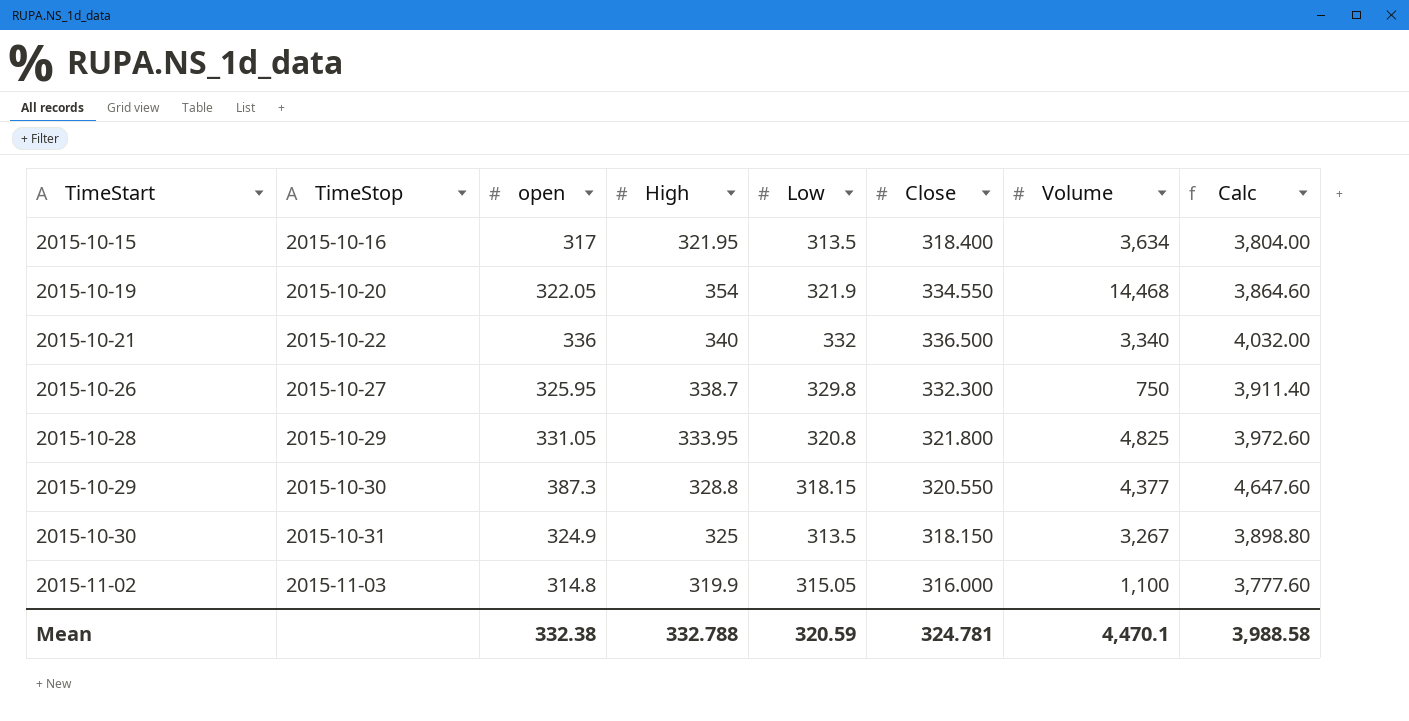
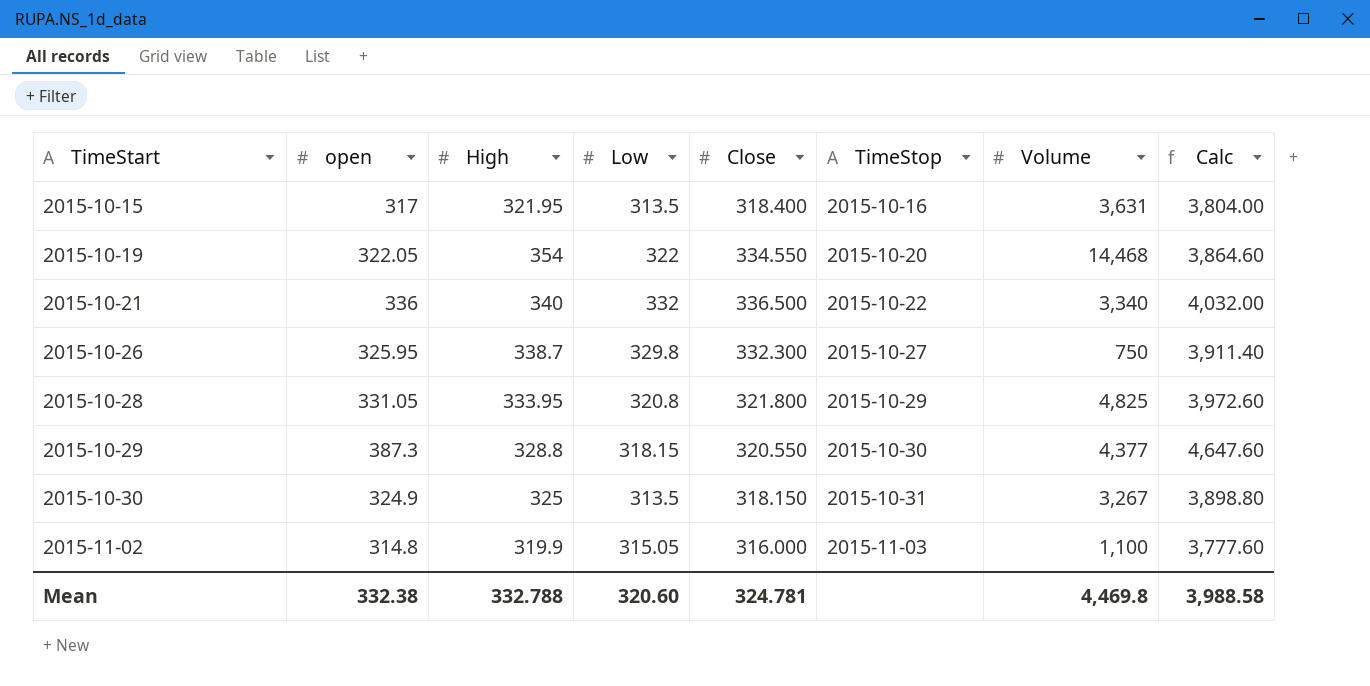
column TimeStop | position: 2 -> 6
2015-10-15 | Volume: 3,634 -> 3,631
2015-10-19 | Low: 321.9 -> 322
Mean | Low: 320.59 -> 320.60
Mean | Volume: 4,470.1 -> 4,469.8

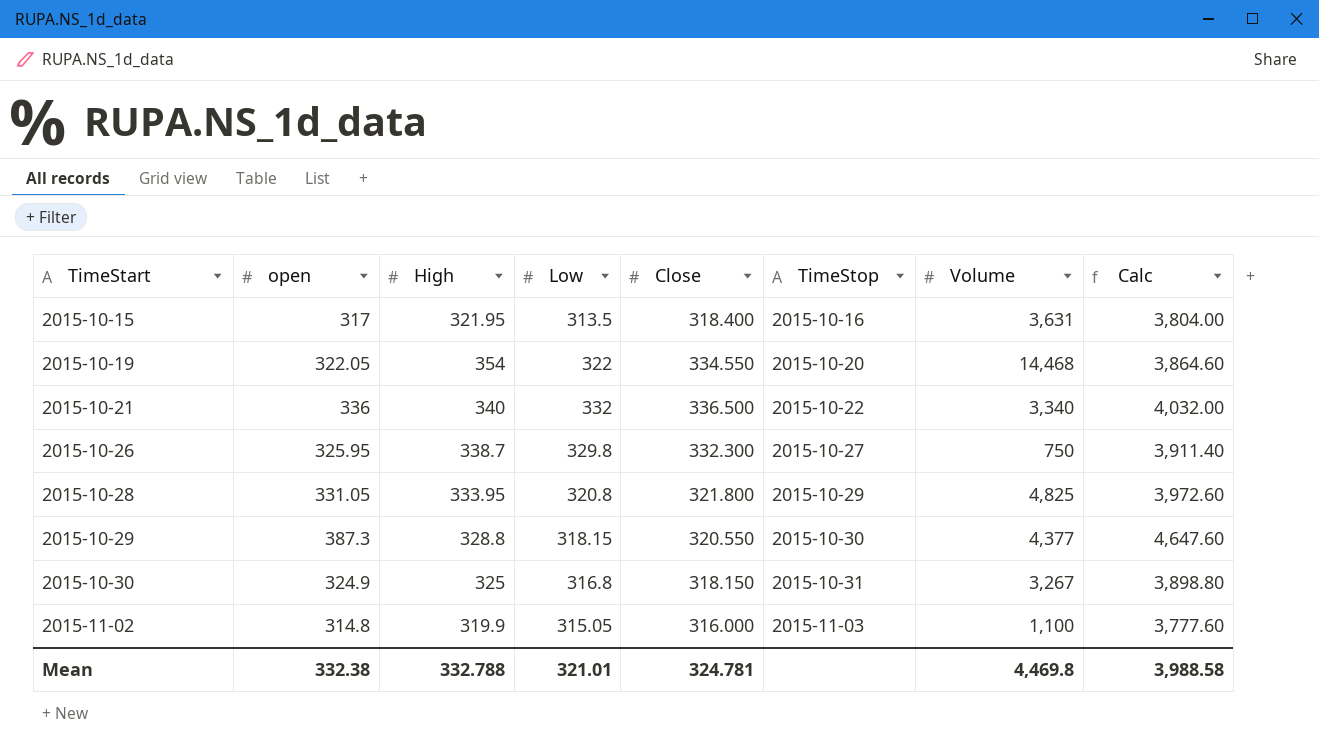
2015-10-30 | Low: 313.5 -> 316.8
Mean | Low: 320.60 -> 321.01

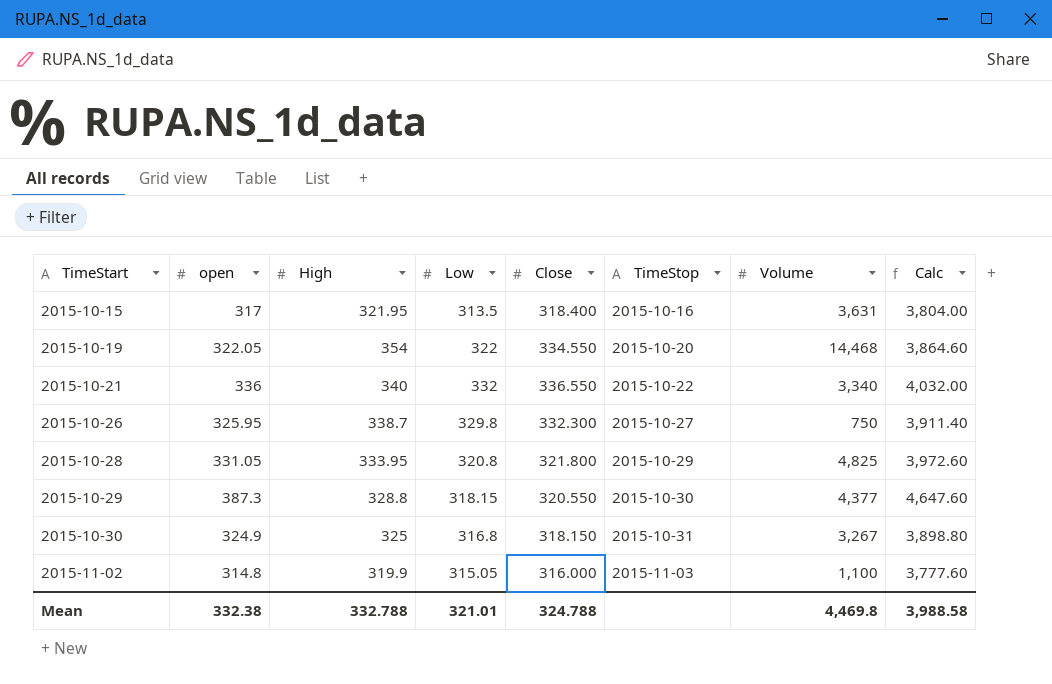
2015-10-21 | Close: 336.500 -> 336.550
Mean | Close: 324.781 -> 324.788

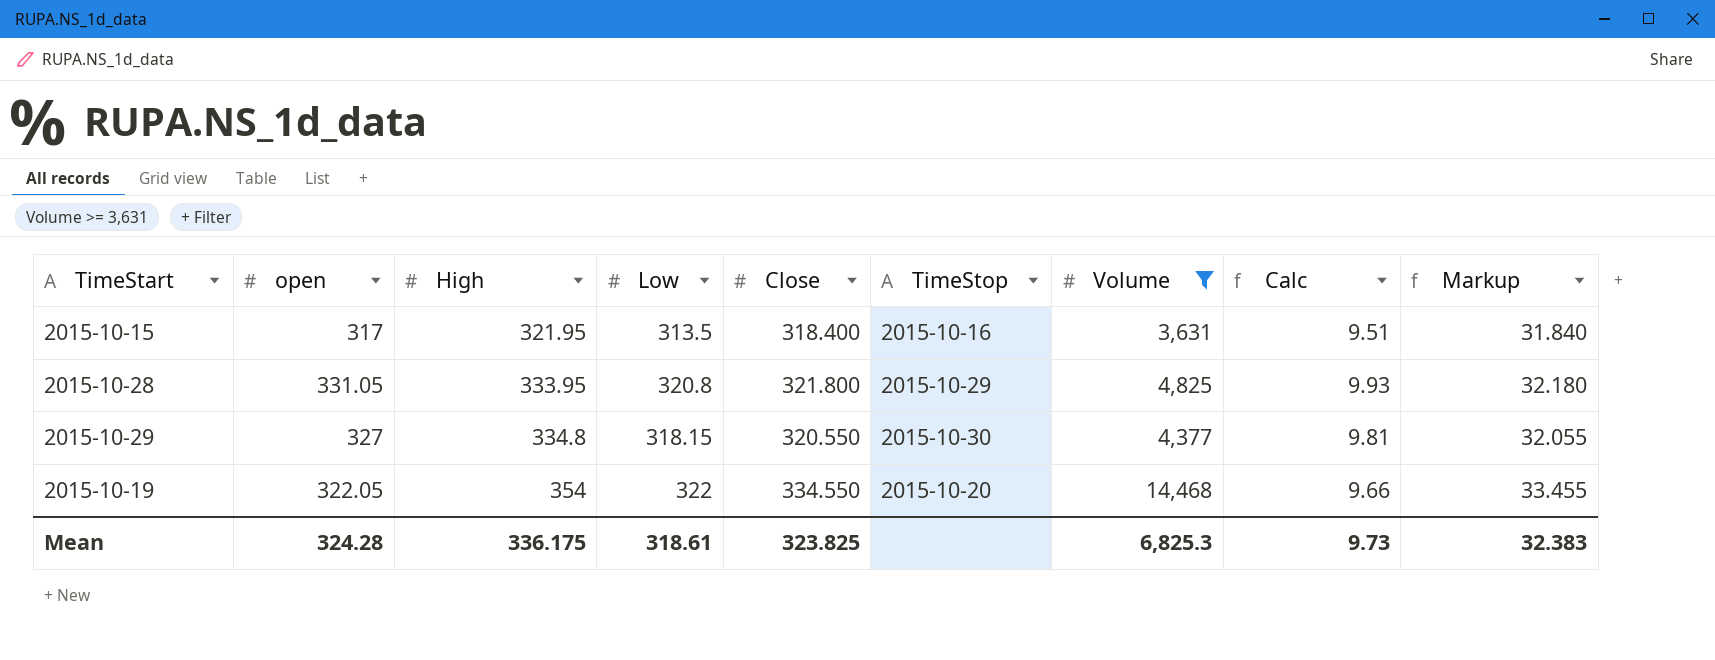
filter: none -> Volume >= 3,631
row order: TimeStart ascending -> High ascending
column Calc | formula: [open] * 12 -> [open] * 0.03
column Markup | formula: none -> [Close] * 0.1
2015-10-29 | open: 387.3 -> 327
2015-10-29 | High: 328.8 -> 334.8
Mean | open: 332.38 -> 324.28
Mean | High: 332.788 -> 336.175
Mean | Low: 321.01 -> 318.61
Mean | Close: 324.788 -> 323.825
Mean | Volume: 4,469.8 -> 6,825.3
Mean | Calc: 3,988.58 -> 9.73

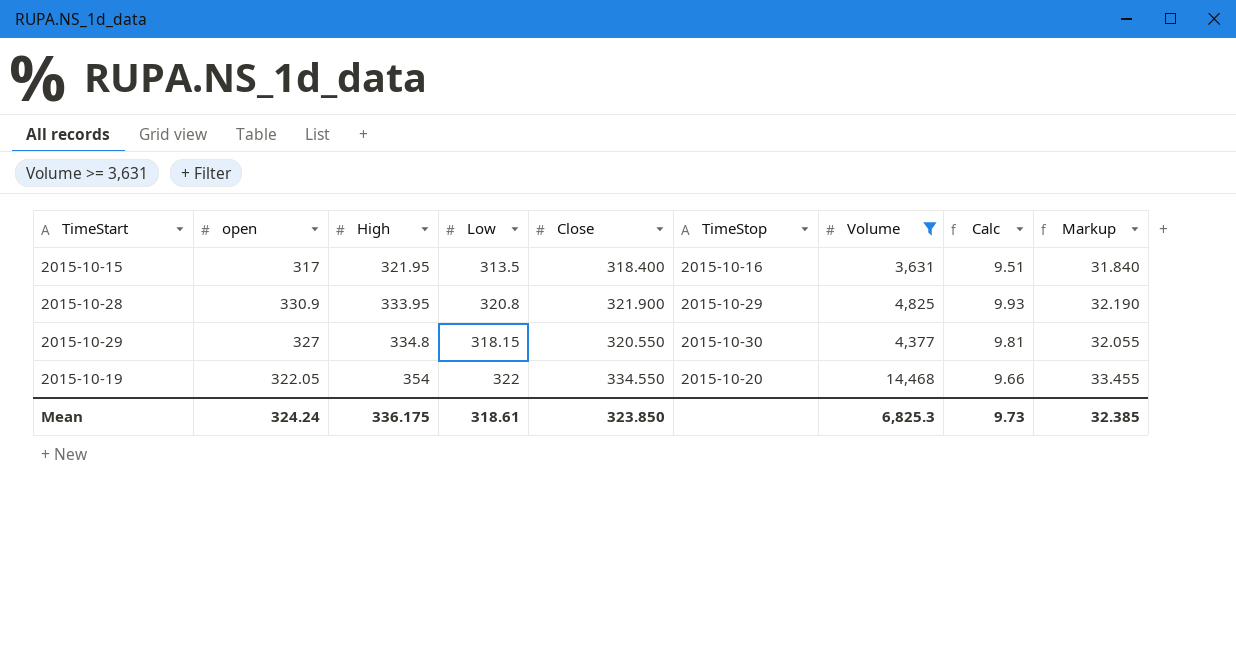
2015-10-28 | open: 331.05 -> 330.9
2015-10-28 | Close: 321.800 -> 321.900
2015-10-28 | Markup: 32.180 -> 32.190
Mean | open: 324.28 -> 324.24
Mean | Close: 323.825 -> 323.850
Mean | Markup: 32.383 -> 32.385

